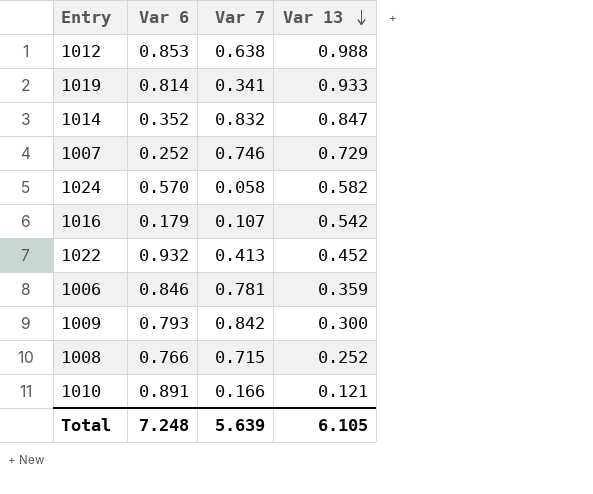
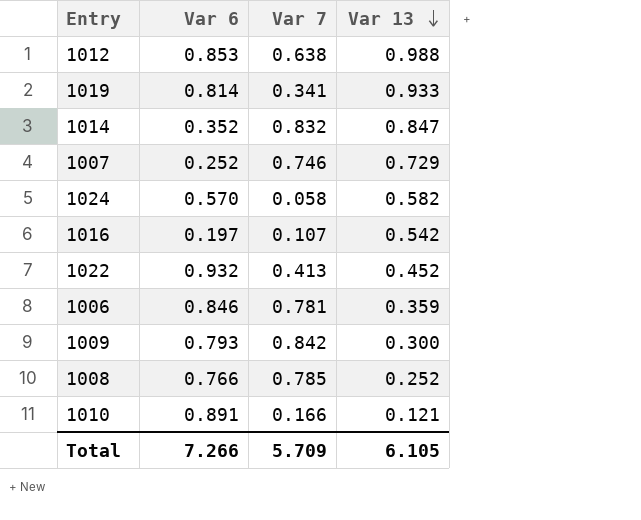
1016 | Var 6: 0.179 -> 0.197
1008 | Var 7: 0.715 -> 0.785
Total | Var 6: 7.248 -> 7.266
Total | Var 7: 5.639 -> 5.709

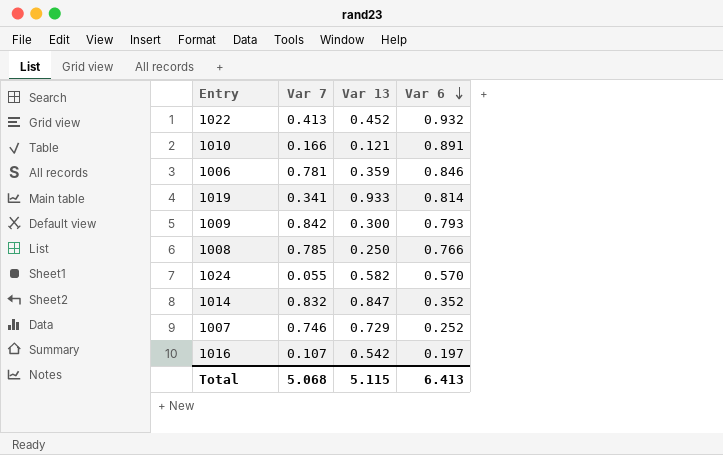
row order: Var 13 descending -> Var 6 descending
column Var 6 | position: 2 -> 4
row 1012: 0.853 | 0.638 | 0.988 -> none
1008 | Var 13: 0.252 -> 0.250
1024 | Var 7: 0.058 -> 0.055
Total | Var 7: 5.709 -> 5.068
Total | Var 13: 6.105 -> 5.115
Total | Var 6: 7.266 -> 6.413

